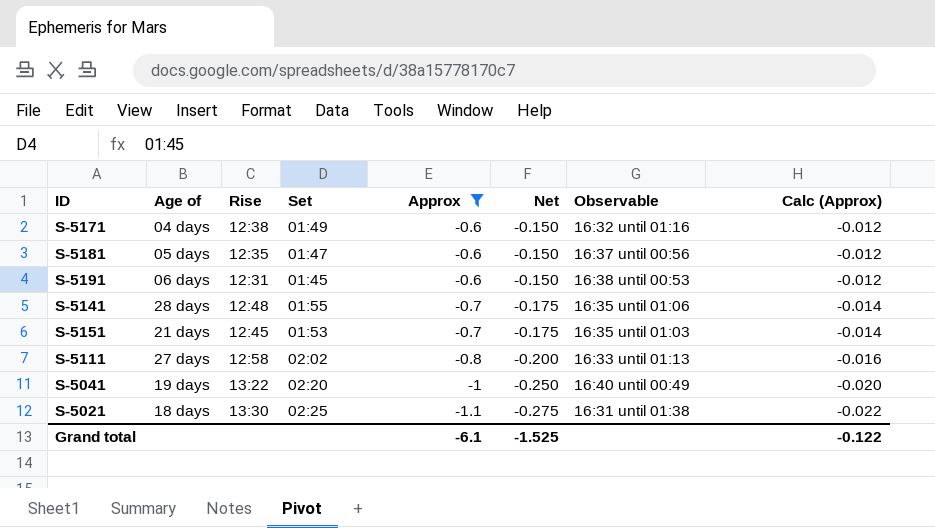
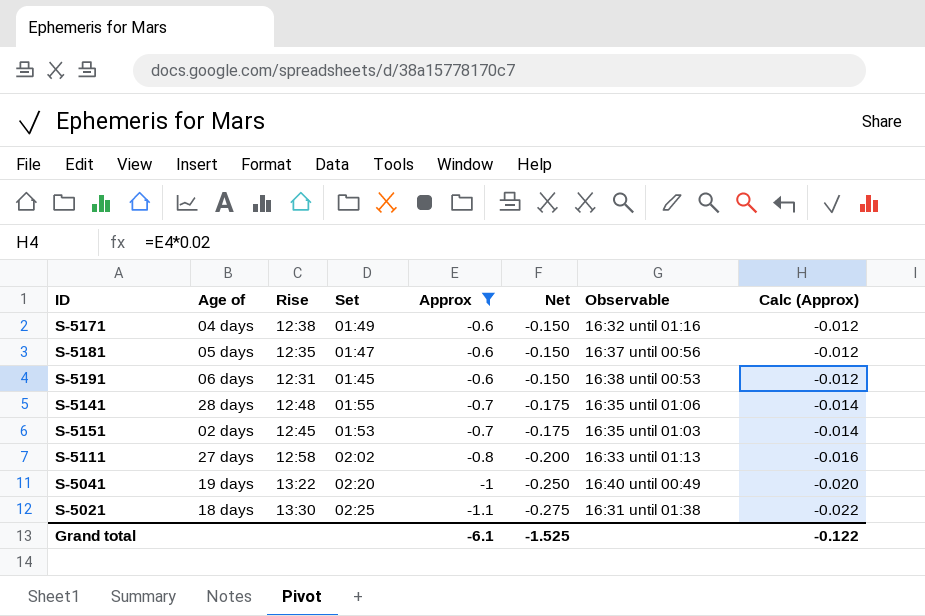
S-5151 | Age of: 21 days -> 02 days

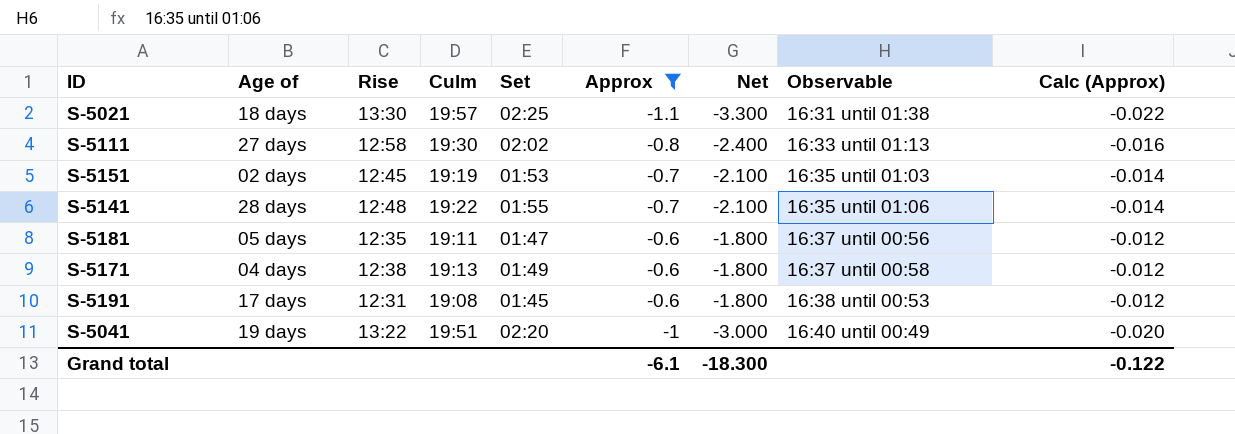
row order: Approx descending -> Observable ascending
column Culm | position: none -> 4
column Net | formula: [Approx] * 0.25 -> [Approx] * 3
S-5171 | Observable: 16:32 until 01:16 -> 16:37 until 00:58
S-5191 | Age of: 06 days -> 17 days
Grand total | Net: -1.525 -> -18.300

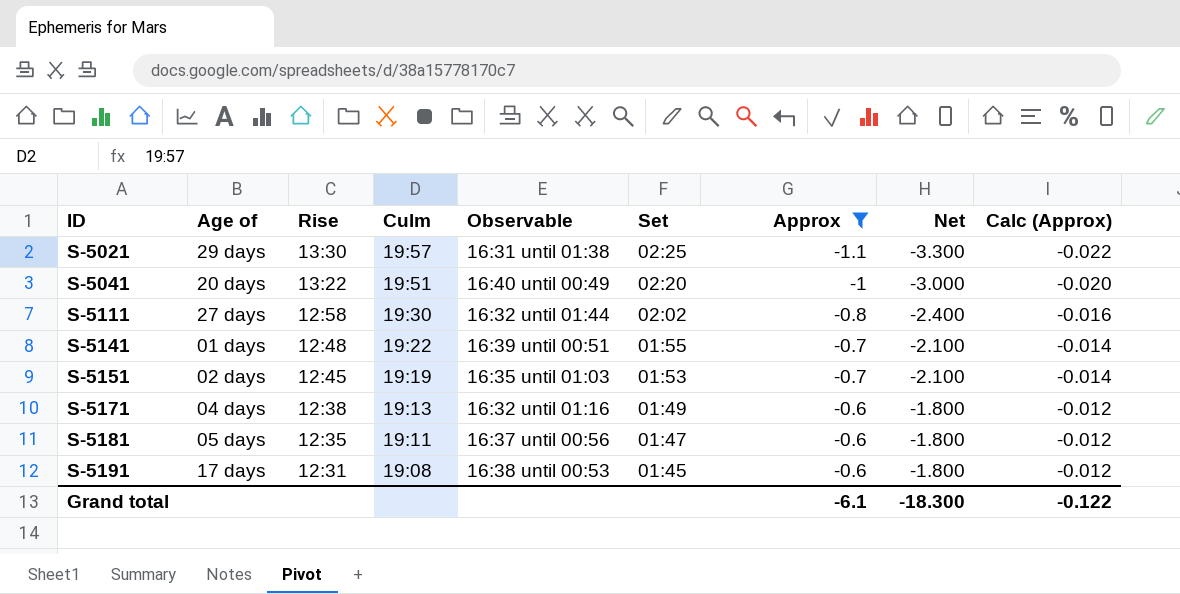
row order: Observable ascending -> ID ascending
column Observable | position: 8 -> 5
S-5021 | Age of: 18 days -> 29 days
S-5041 | Age of: 19 days -> 20 days
S-5111 | Observable: 16:33 until 01:13 -> 16:32 until 01:44
S-5141 | Age of: 28 days -> 01 days
S-5141 | Observable: 16:35 until 01:06 -> 16:39 until 00:51
S-5171 | Observable: 16:37 until 00:58 -> 16:32 until 01:16

